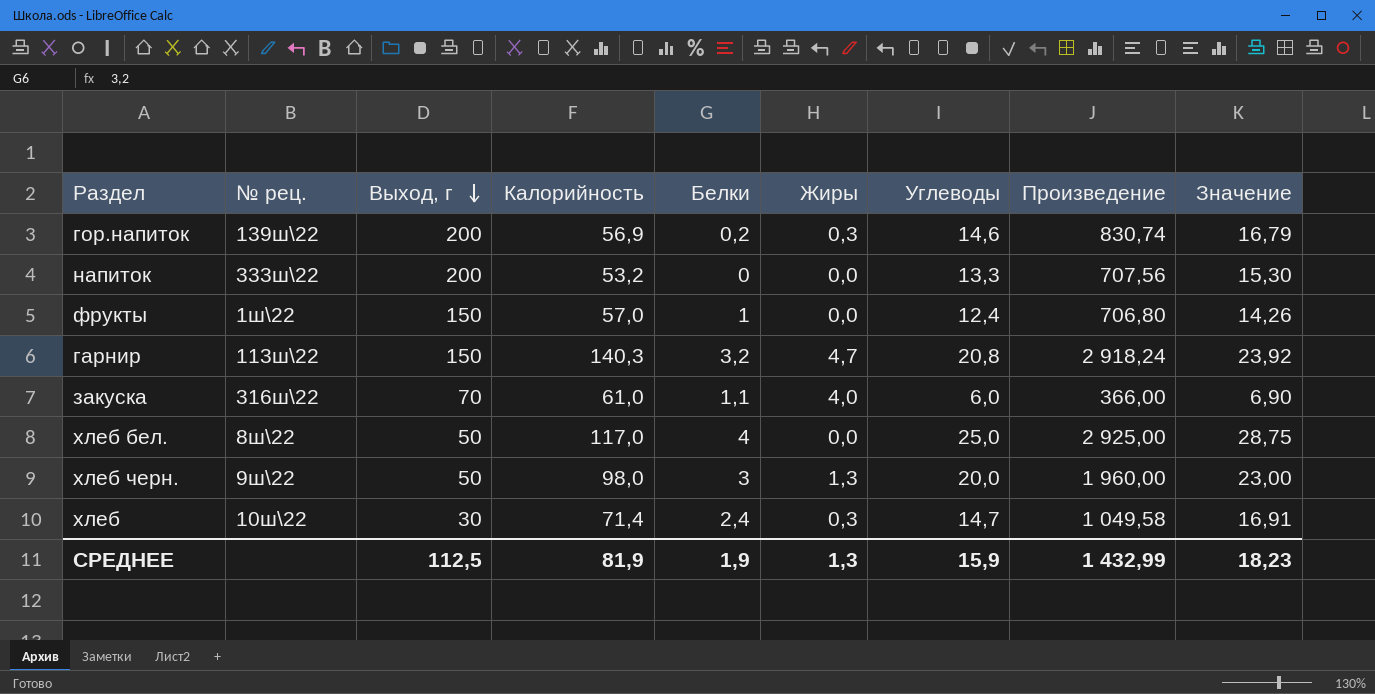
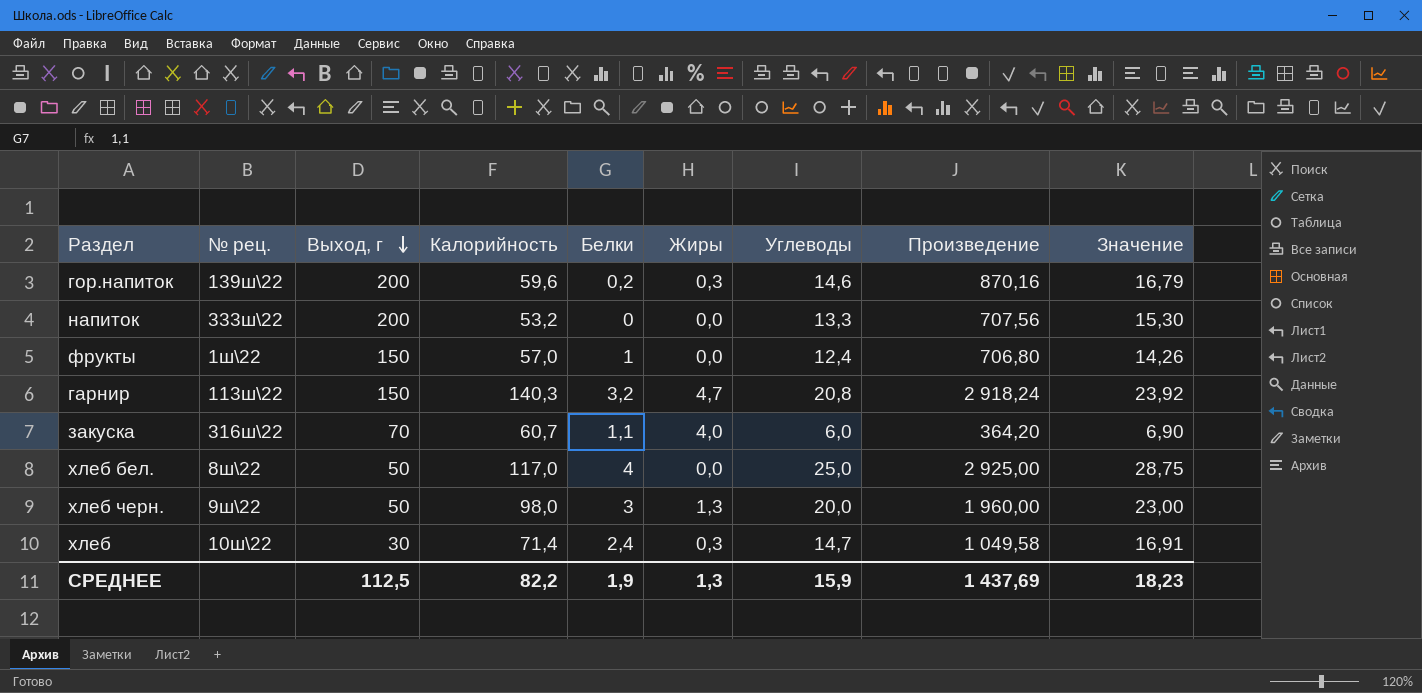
гор.напиток | Калорийность: 56,9 -> 59,6
гор.напиток | Произведение: 830,74 -> 870,16
закуска | Калорийность: 61,0 -> 60,7
закуска | Произведение: 366,00 -> 364,20
СРЕДНЕЕ | Калорийность: 81,9 -> 82,2
СРЕДНЕЕ | Произведение: 1 432,99 -> 1 437,69

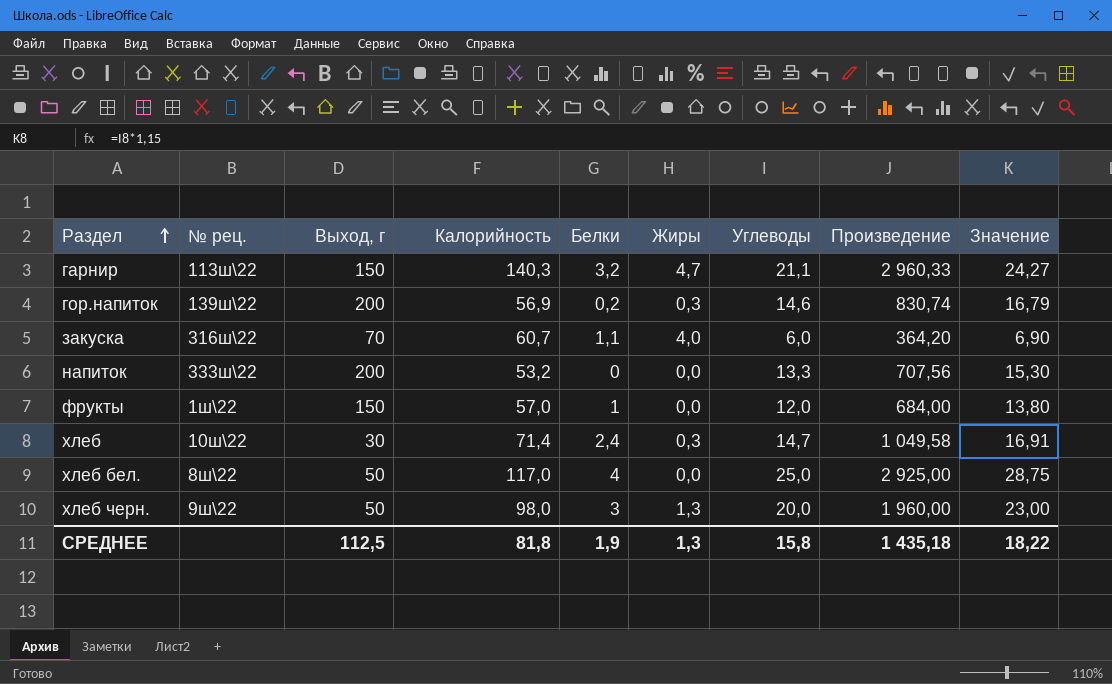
row order: Выход, г descending -> Раздел ascending
гарнир | Углеводы: 20,8 -> 21,1
гарнир | Произведение: 2 918,24 -> 2 960,33
гарнир | Значение: 23,92 -> 24,27
гор.напиток | Калорийность: 59,6 -> 56,9
гор.напиток | Произведение: 870,16 -> 830,74
фрукты | Углеводы: 12,4 -> 12,0
фрукты | Произведение: 706,80 -> 684,00
фрукты | Значение: 14,26 -> 13,80
СРЕДНЕЕ | Калорийность: 82,2 -> 81,8
СРЕДНЕЕ | Углеводы: 15,9 -> 15,8
СРЕДНЕЕ | Произведение: 1 437,69 -> 1 435,18
СРЕДНЕЕ | Значение: 18,23 -> 18,22

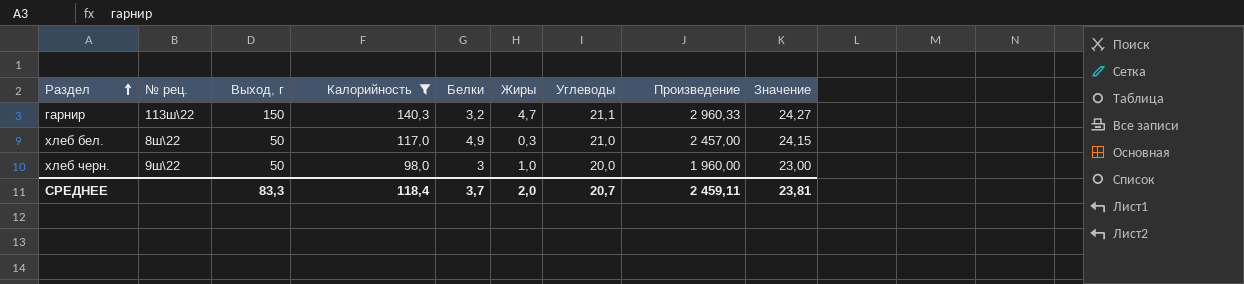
filter: none -> Калорийность >= 98,0
хлеб бел. | Белки: 4 -> 4,9
хлеб бел. | Жиры: 0,0 -> 0,3
хлеб бел. | Углеводы: 25,0 -> 21,0
хлеб бел. | Произведение: 2 925,00 -> 2 457,00
хлеб бел. | Значение: 28,75 -> 24,15
хлеб черн. | Жиры: 1,3 -> 1,0
СРЕДНЕЕ | Выход, г: 112,5 -> 83,3
СРЕДНЕЕ | Калорийность: 81,8 -> 118,4
СРЕДНЕЕ | Белки: 1,9 -> 3,7
СРЕДНЕЕ | Жиры: 1,3 -> 2,0
СРЕДНЕЕ | Углеводы: 15,8 -> 20,7
СРЕДНЕЕ | Произведение: 1 435,18 -> 2 459,11
СРЕДНЕЕ | Значение: 18,22 -> 23,81

